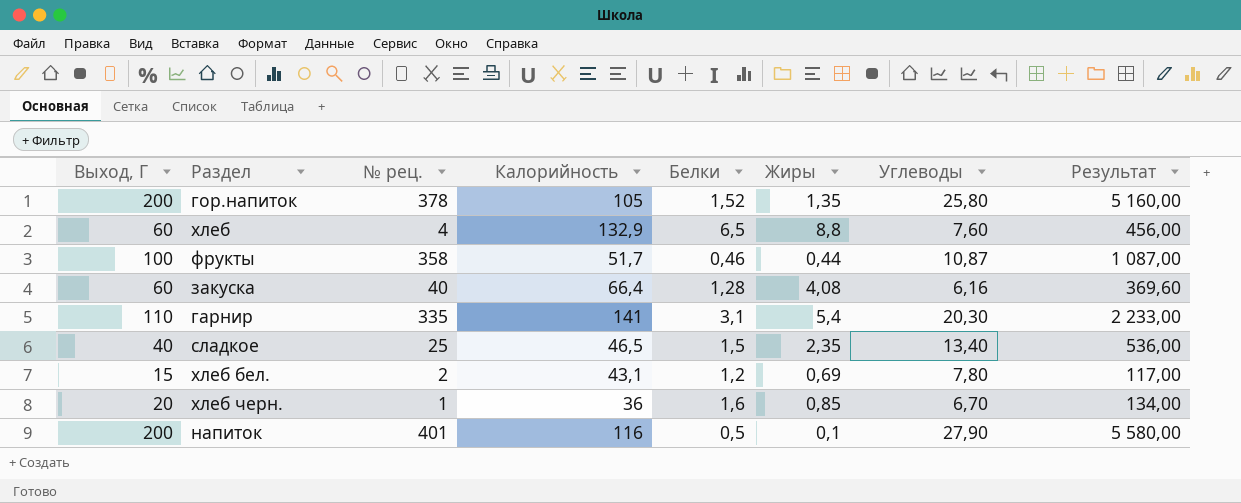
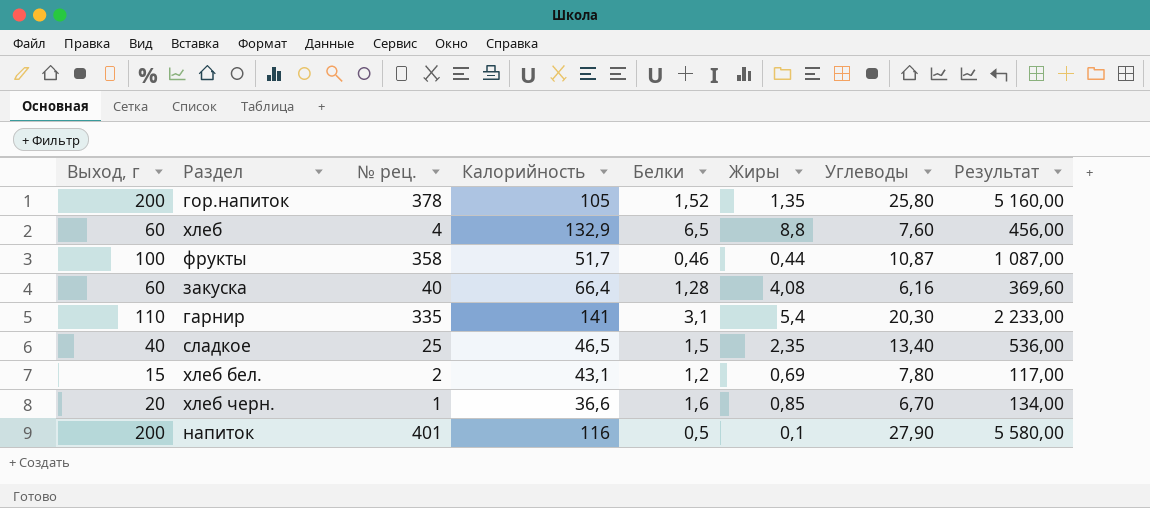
column name: Выход, Г -> Выход, г
хлеб черн. | Калорийность: 36 -> 36,6

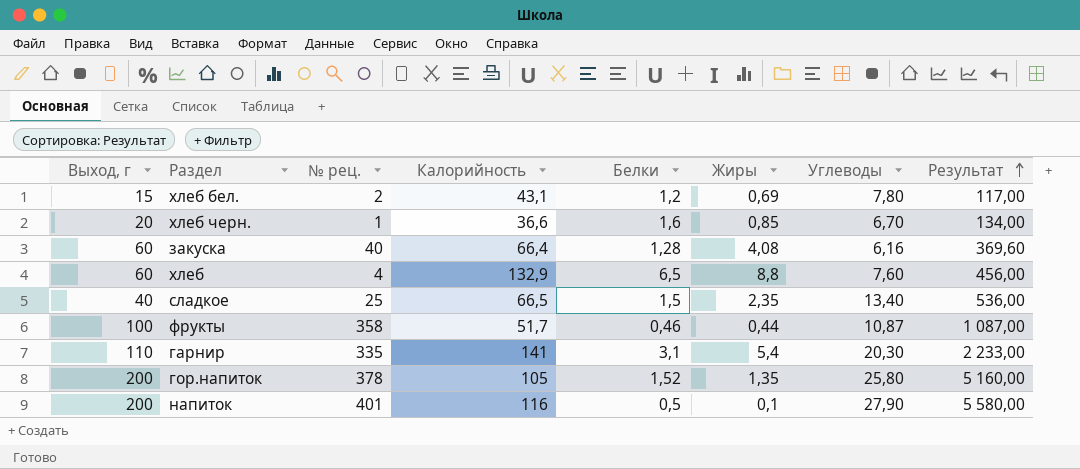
row order: none -> Результат ascending
сладкое | Калорийность: 46,5 -> 66,5

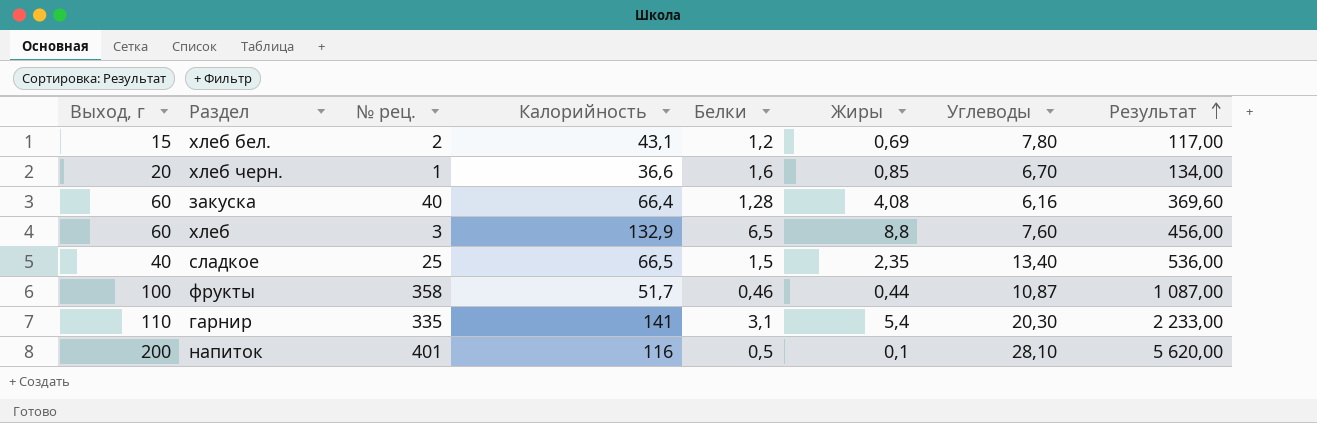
row гор.напиток: 200 | 378 | 105 | 1,52 | 1,35 | 25,80 | 5 160,00 -> none
хлеб | № рец.: 4 -> 3
напиток | Углеводы: 27,90 -> 28,10
напиток | Результат: 5 580,00 -> 5 620,00

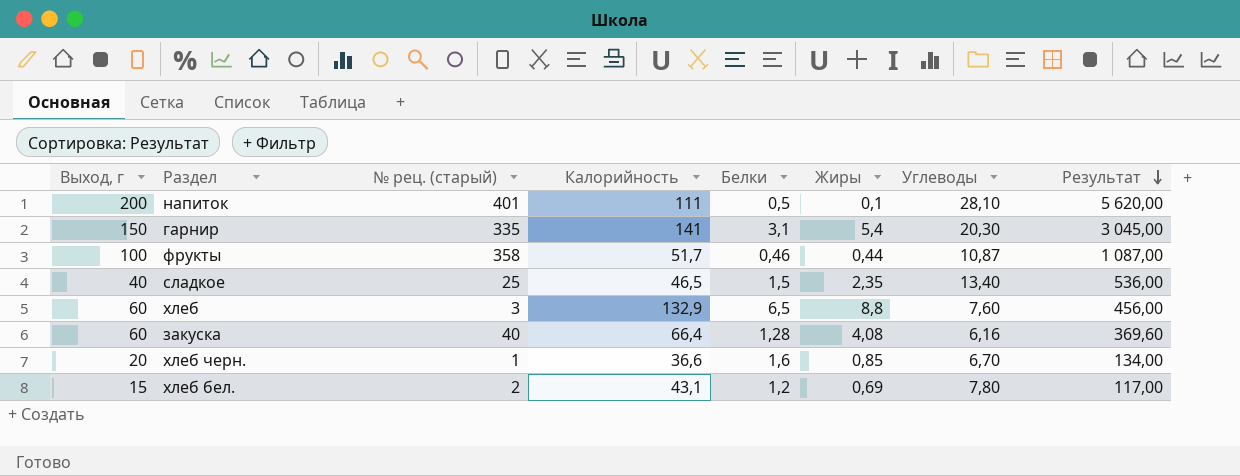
row order: Результат ascending -> Результат descending
column name: № рец. -> № рец. (старый)
напиток | Калорийность: 116 -> 111
гарнир | Выход, г: 110 -> 150
гарнир | Результат: 2 233,00 -> 3 045,00
сладкое | Калорийность: 66,5 -> 46,5

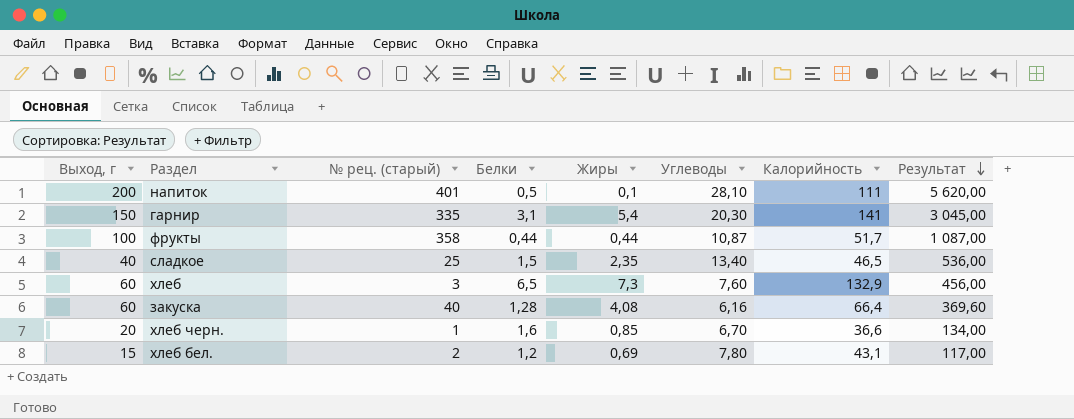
column Калорийность | position: 4 -> 7
фрукты | Белки: 0,46 -> 0,44
хлеб | Жиры: 8,8 -> 7,3

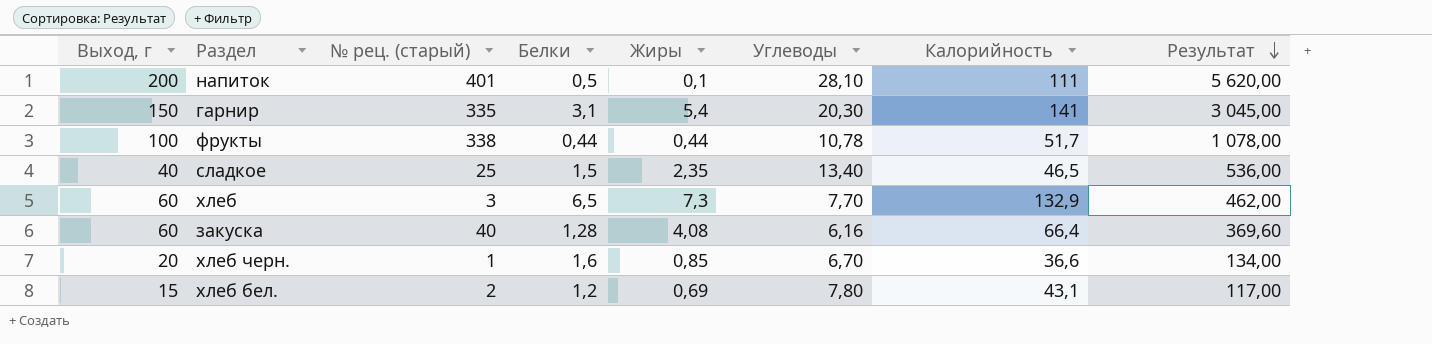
фрукты | № рец. (старый): 358 -> 338
фрукты | Углеводы: 10,87 -> 10,78
фрукты | Результат: 1 087,00 -> 1 078,00
хлеб | Углеводы: 7,60 -> 7,70
хлеб | Результат: 456,00 -> 462,00

